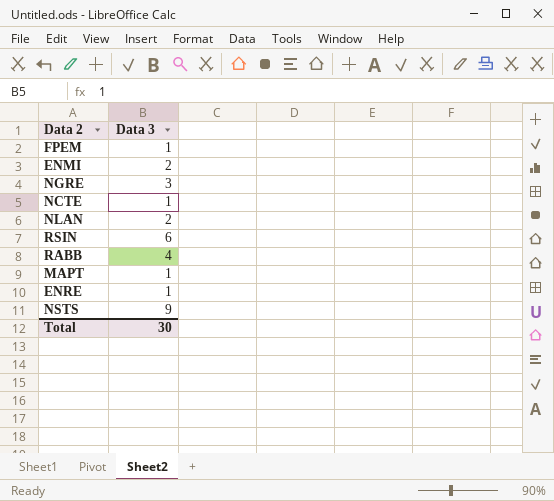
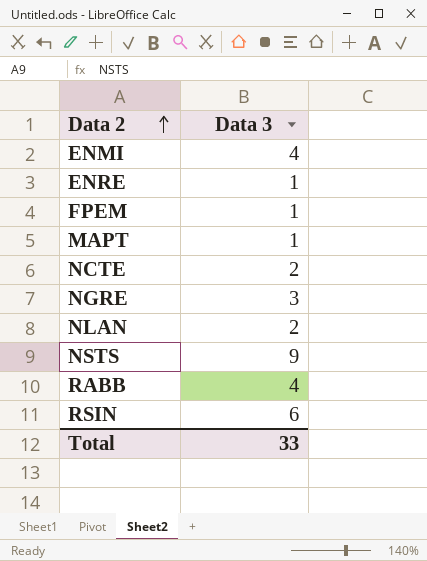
row order: none -> Data 2 ascending
ENMI | Data 3: 2 -> 4
NCTE | Data 3: 1 -> 2
Total | Data 3: 30 -> 33

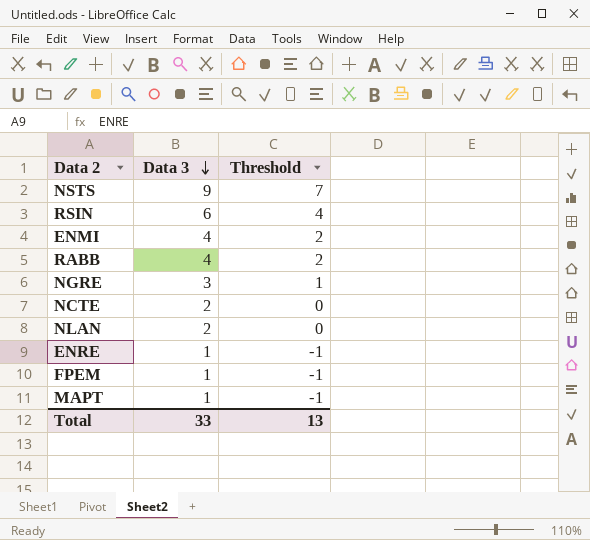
row order: Data 2 ascending -> Data 3 descending
column Threshold | formula: none -> [Data 3] - 2

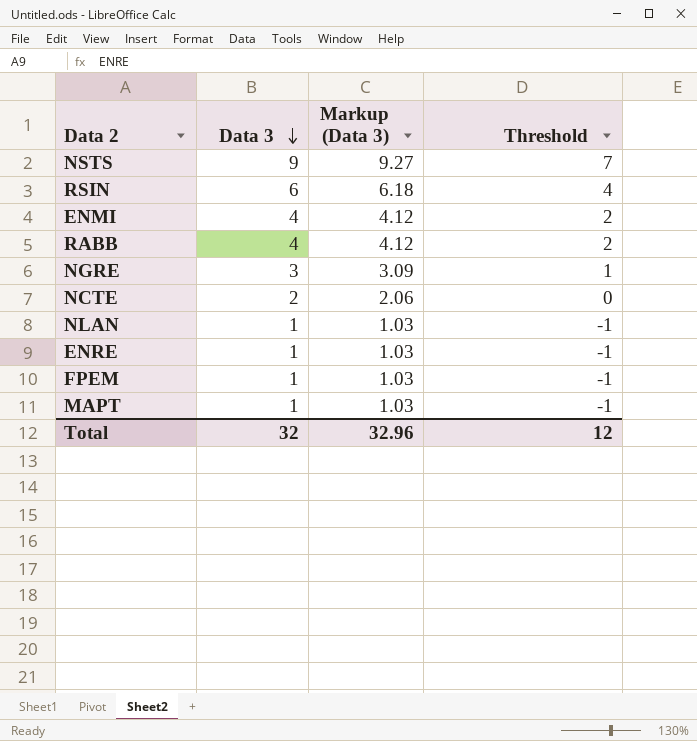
column Markup (Data 3) | formula: none -> [Data 3] * 1.03
NLAN | Data 3: 2 -> 1
NLAN | Threshold: 0 -> -1
Total | Data 3: 33 -> 32
Total | Threshold: 13 -> 12

